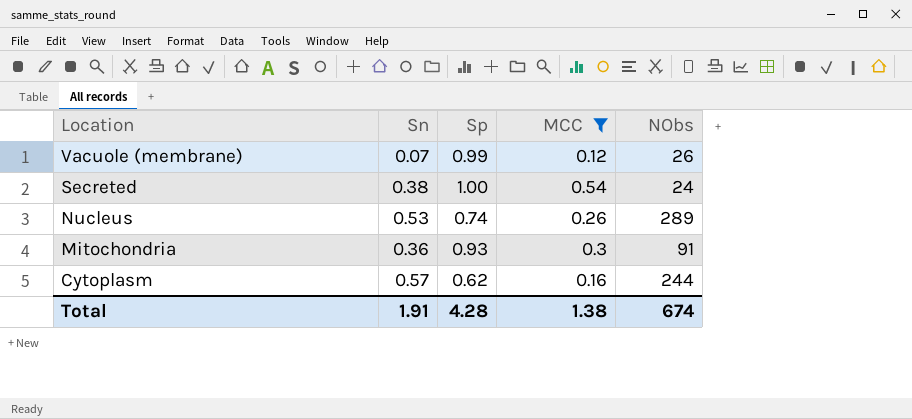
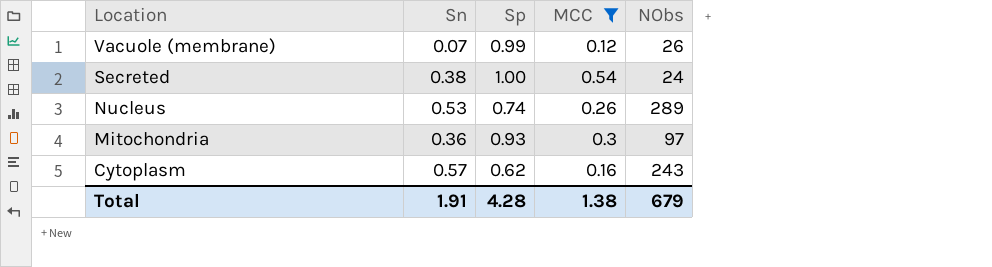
Mitochondria | NObs: 91 -> 97
Cytoplasm | NObs: 244 -> 243
Total | NObs: 674 -> 679

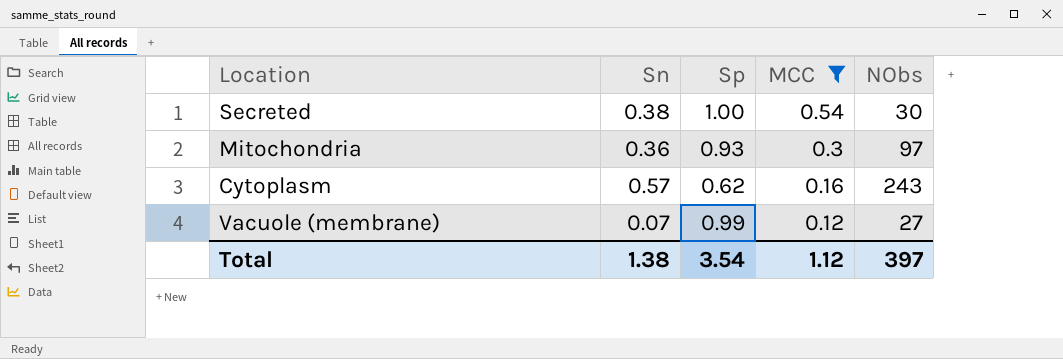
row order: Location descending -> MCC descending
row Nucleus: 0.53 | 0.74 | 0.26 | 289 -> none
Secreted | NObs: 24 -> 30
Vacuole (membrane) | NObs: 26 -> 27
Total | Sn: 1.91 -> 1.38
Total | Sp: 4.28 -> 3.54
Total | MCC: 1.38 -> 1.12
Total | NObs: 679 -> 397

